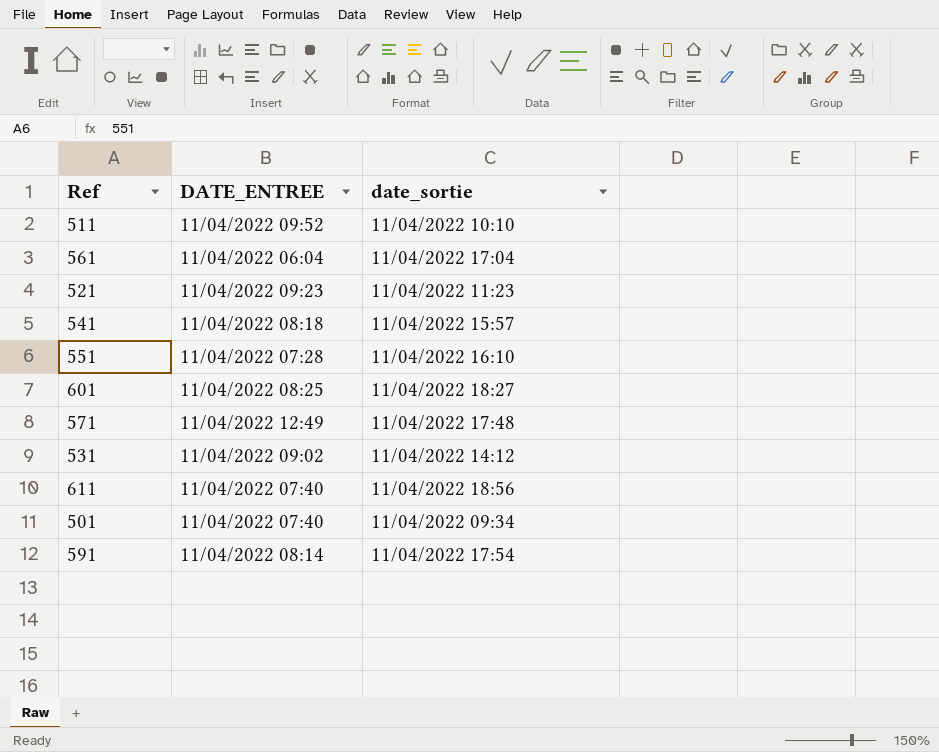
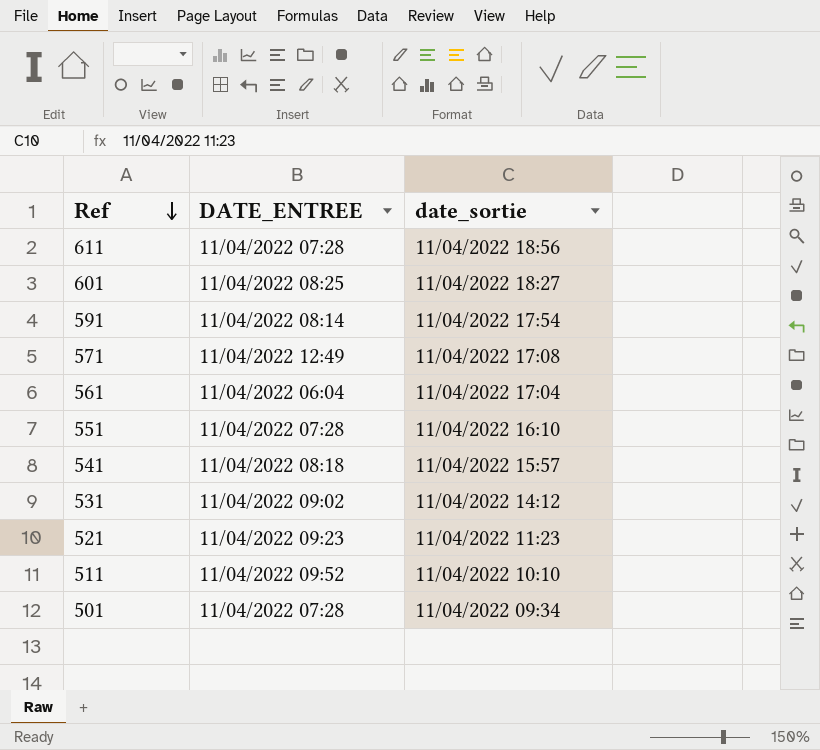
row order: none -> Ref descending
611 | DATE_ENTREE: 11/04/2022 07:40 -> 11/04/2022 07:28
571 | date_sortie: 11/04/2022 17:48 -> 11/04/2022 17:08
501 | DATE_ENTREE: 11/04/2022 07:40 -> 11/04/2022 07:28

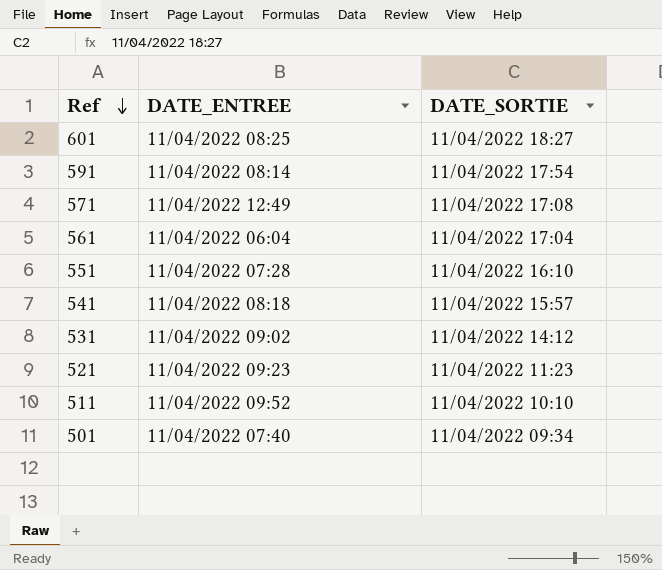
column name: date_sortie -> DATE_SORTIE
row 611: 11/04/2022 07:28 | 11/04/2022 18:56 -> none
501 | DATE_ENTREE: 11/04/2022 07:28 -> 11/04/2022 07:40

